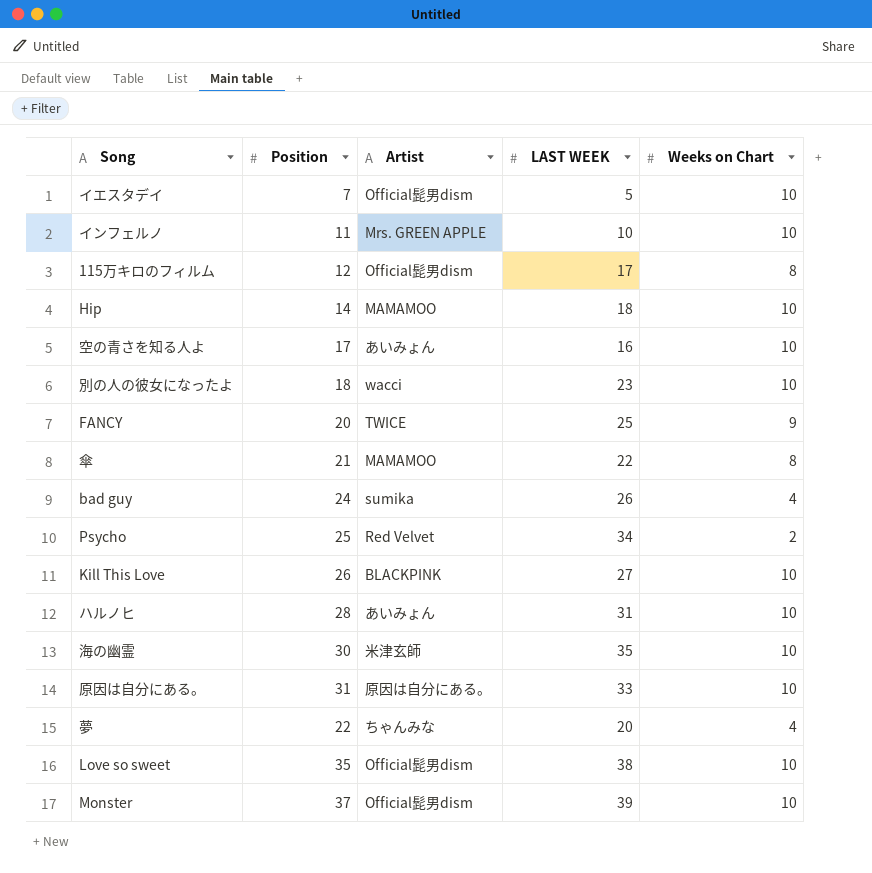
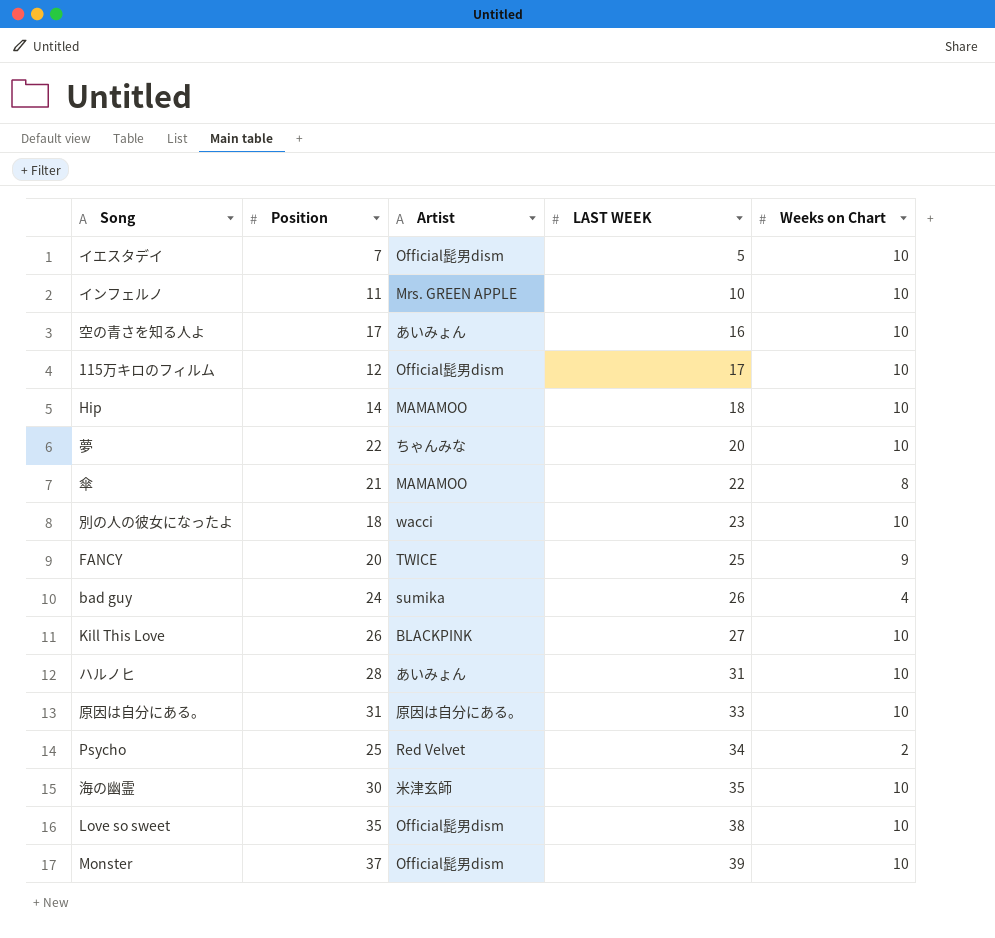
row order: none -> LAST WEEK ascending
115万キロのフィルム | Weeks on Chart: 8 -> 10
夢 | Weeks on Chart: 4 -> 10

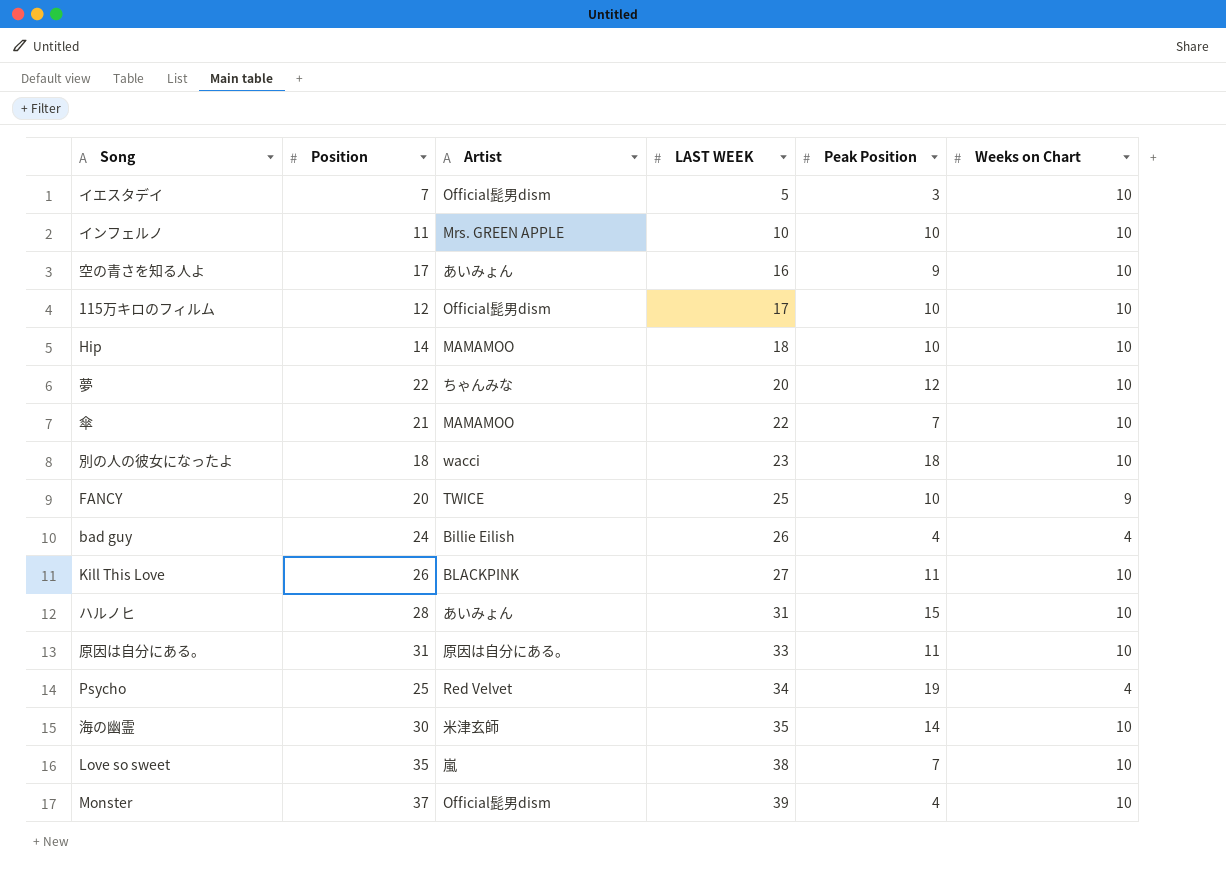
column Peak Position | position: none -> 5
傘 | Weeks on Chart: 8 -> 10
bad guy | Artist: sumika -> Billie Eilish
Psycho | Weeks on Chart: 2 -> 4
Love so sweet | Artist: Official髭男dism -> 嵐

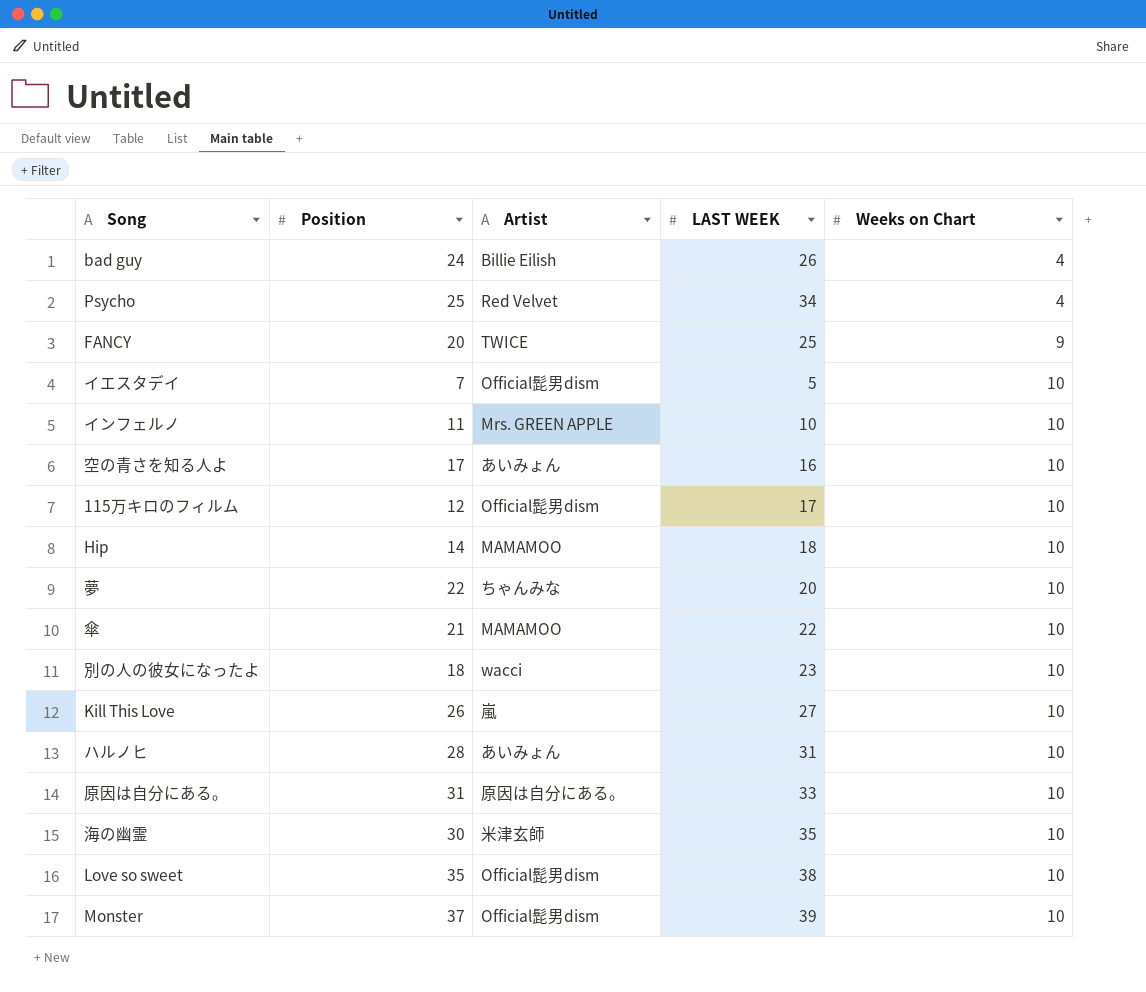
row order: LAST WEEK ascending -> Weeks on Chart ascending
column Peak Position | position: 5 -> none
Kill This Love | Artist: BLACKPINK -> 嵐
Love so sweet | Artist: 嵐 -> Official髭男dism

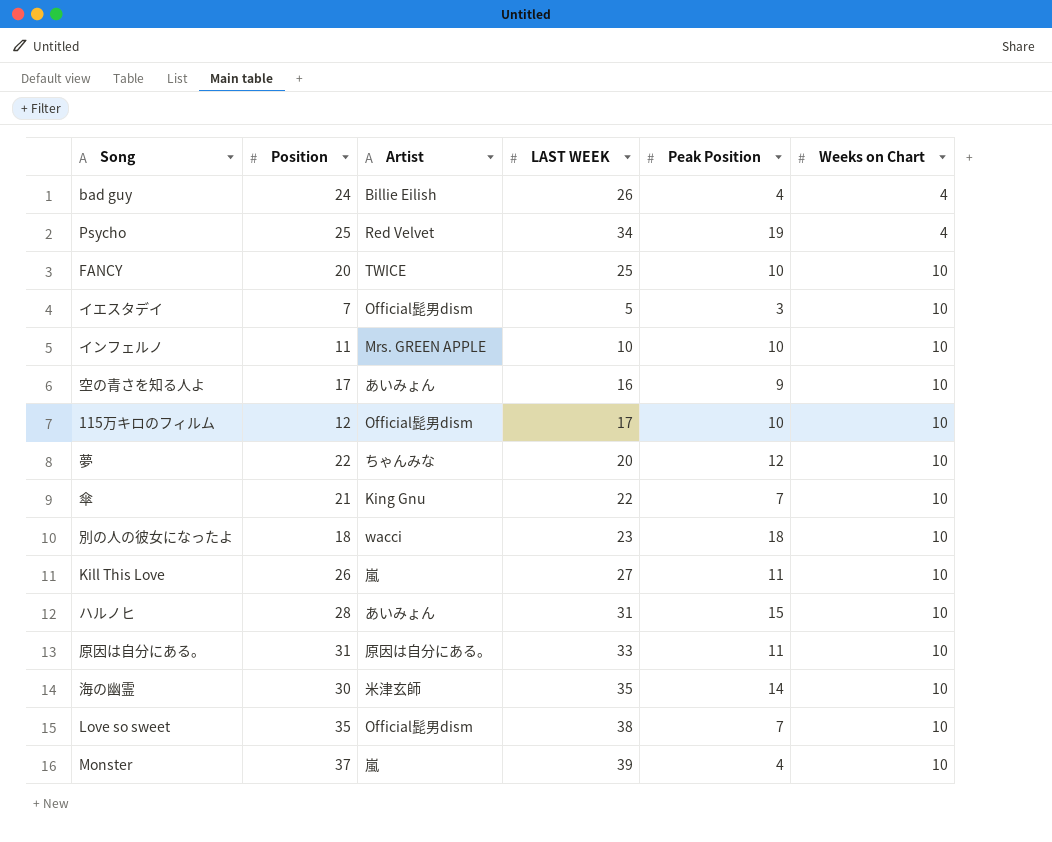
column Peak Position | position: none -> 5
row Hip: 14 | MAMAMOO | 18 | 10 -> none
FANCY | Weeks on Chart: 9 -> 10
傘 | Artist: MAMAMOO -> King Gnu
Monster | Artist: Official髭男dism -> 嵐

